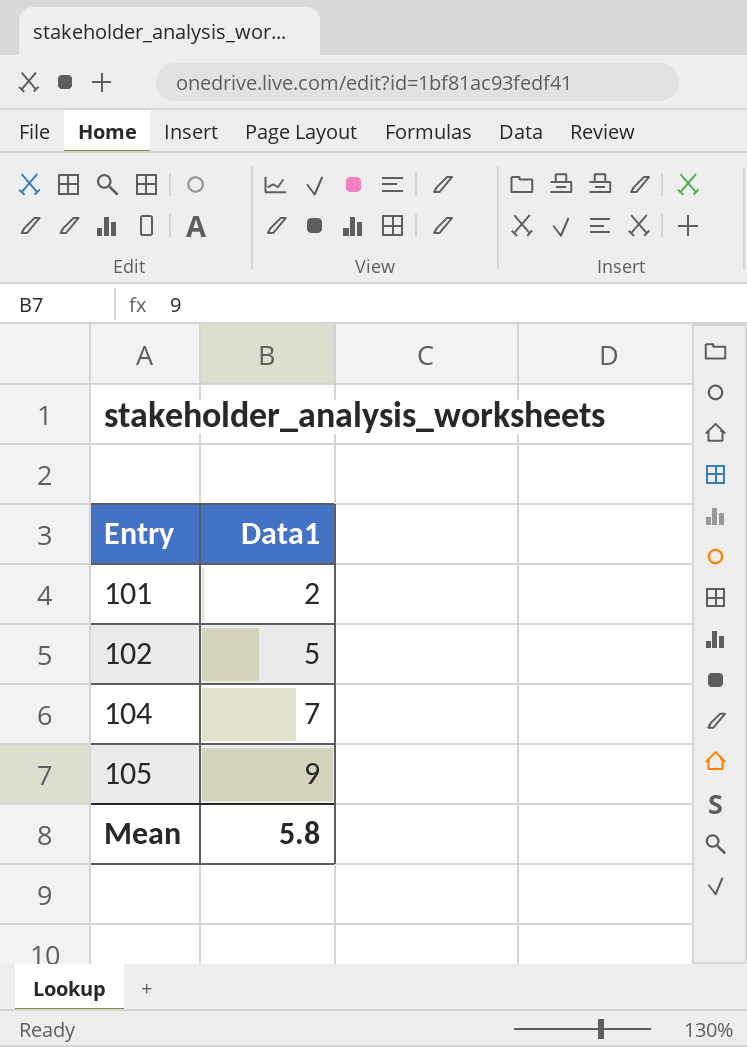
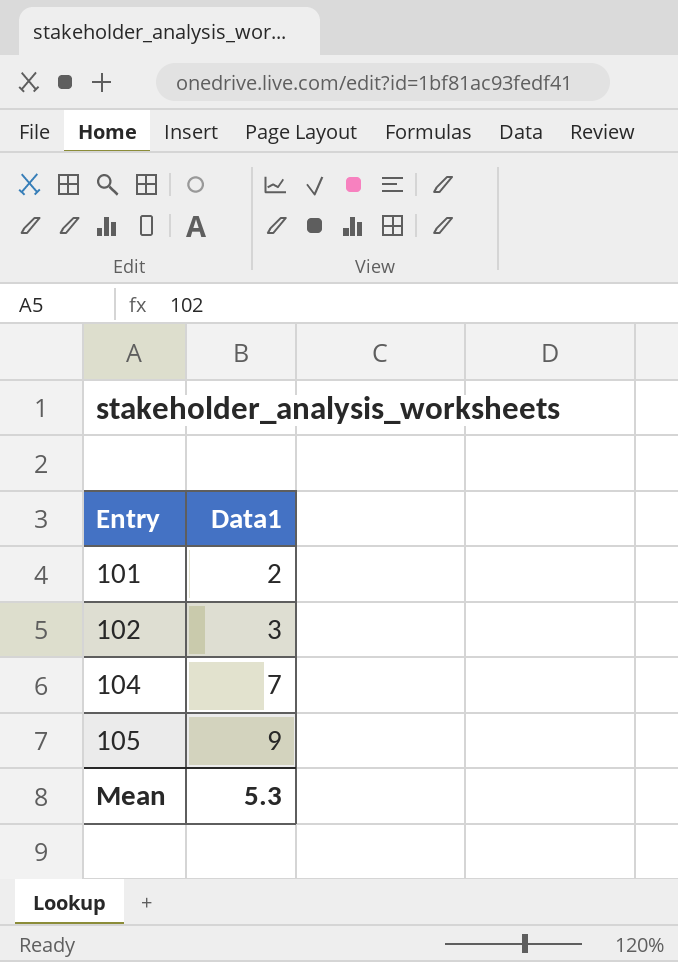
102 | Data1: 5 -> 3
Mean | Data1: 5.8 -> 5.3

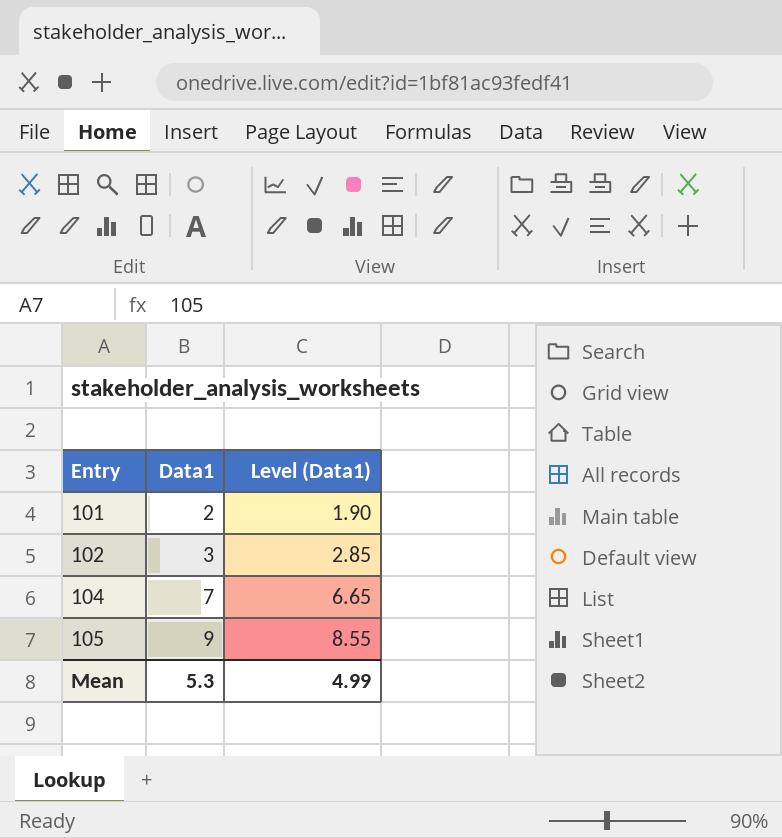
column Level (Data1) | formula: none -> [Data1] * 0.95

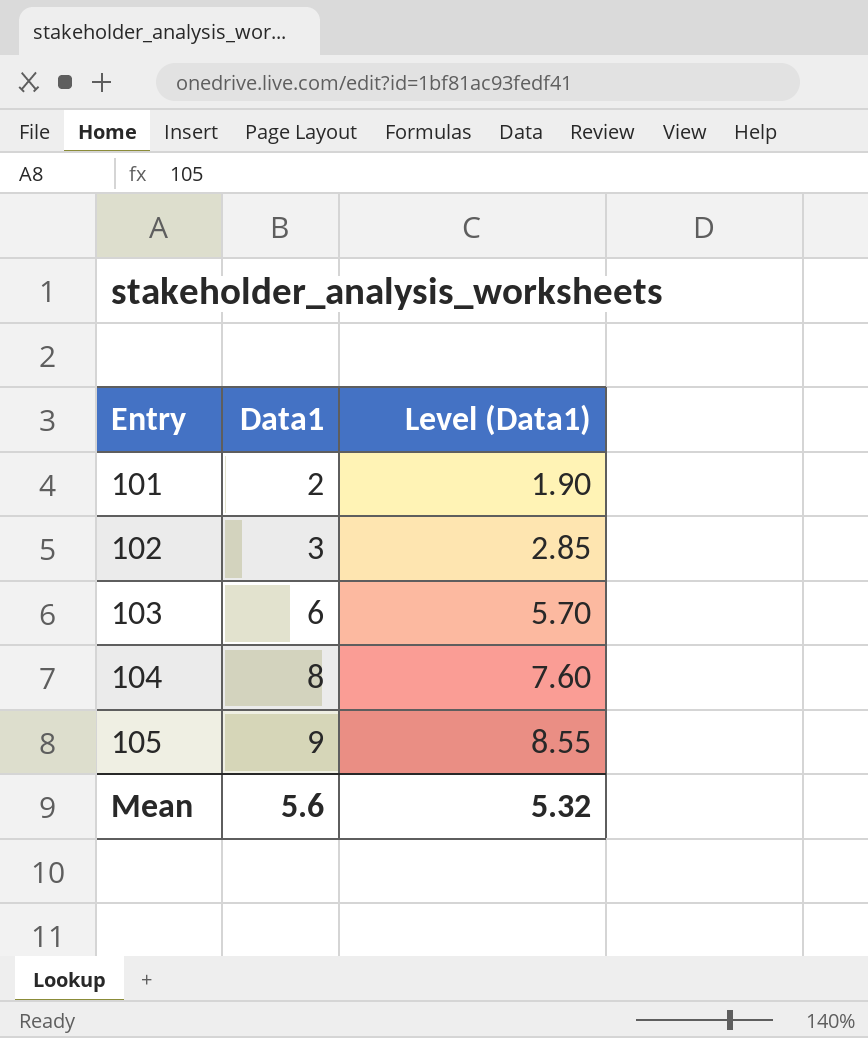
row 103: none -> 6 | 5.70
104 | Data1: 7 -> 8
104 | Level (Data1): 6.65 -> 7.60
Mean | Data1: 5.3 -> 5.6
Mean | Level (Data1): 4.99 -> 5.32

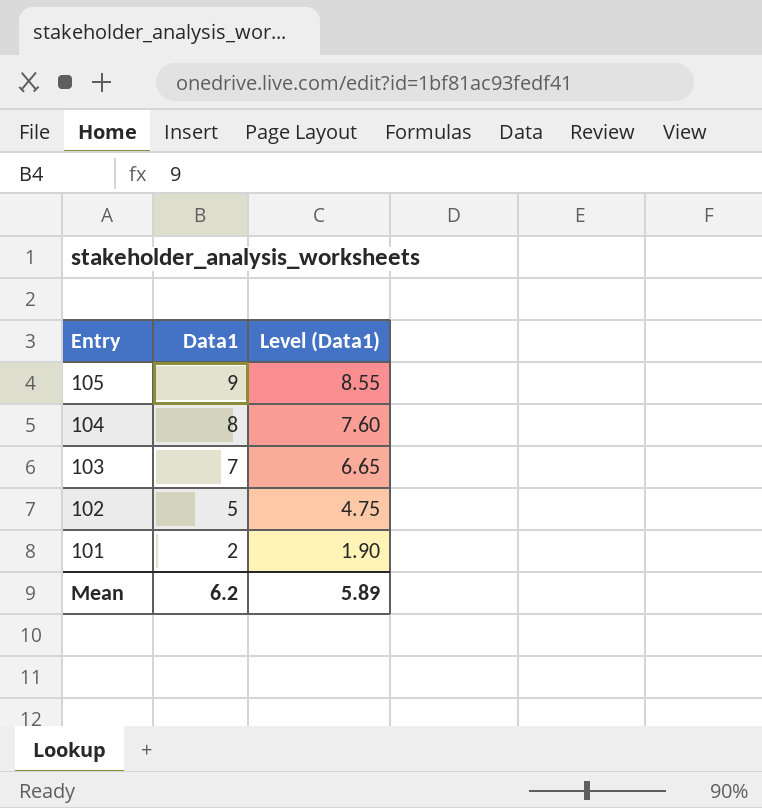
row order: Entry ascending -> Entry descending
103 | Data1: 6 -> 7
103 | Level (Data1): 5.70 -> 6.65
102 | Data1: 3 -> 5
102 | Level (Data1): 2.85 -> 4.75
Mean | Data1: 5.6 -> 6.2
Mean | Level (Data1): 5.32 -> 5.89

